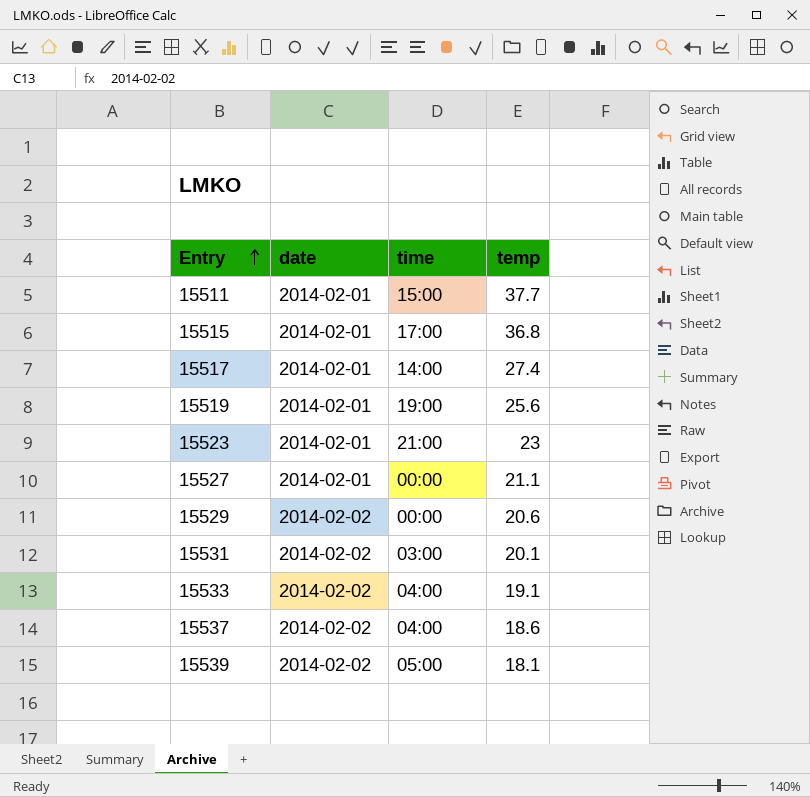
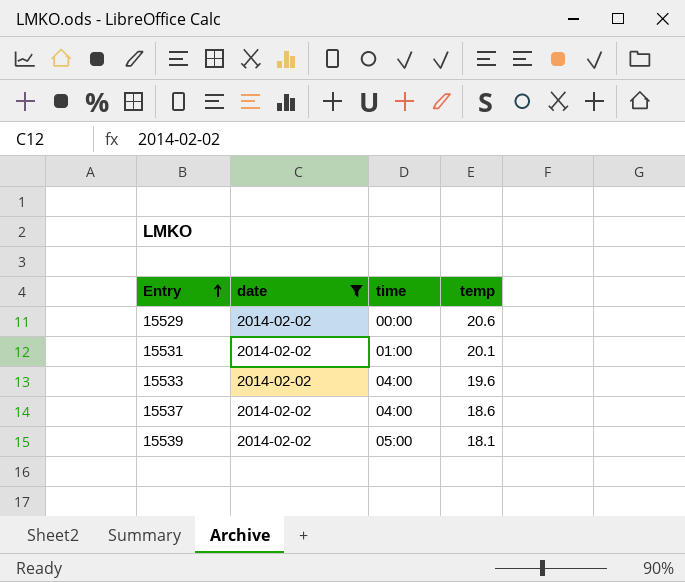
filter: none -> date = 2014-02-02
15531 | time: 03:00 -> 01:00
15533 | temp: 19.1 -> 19.6

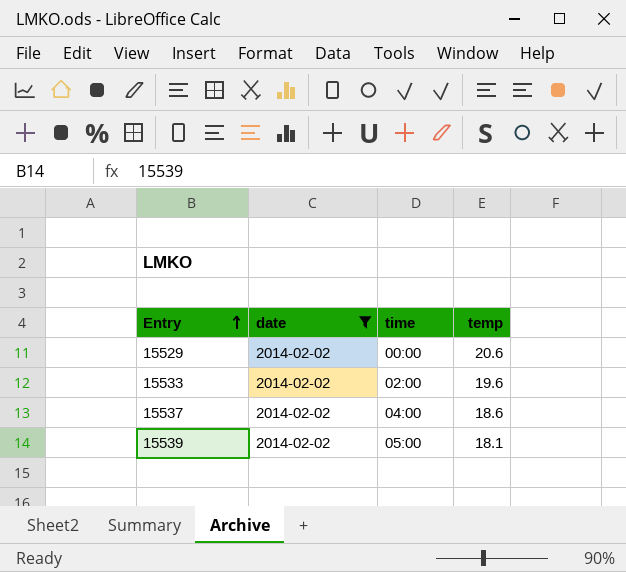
row 15531: 2014-02-02 | 01:00 | 20.1 -> none
15533 | time: 04:00 -> 02:00

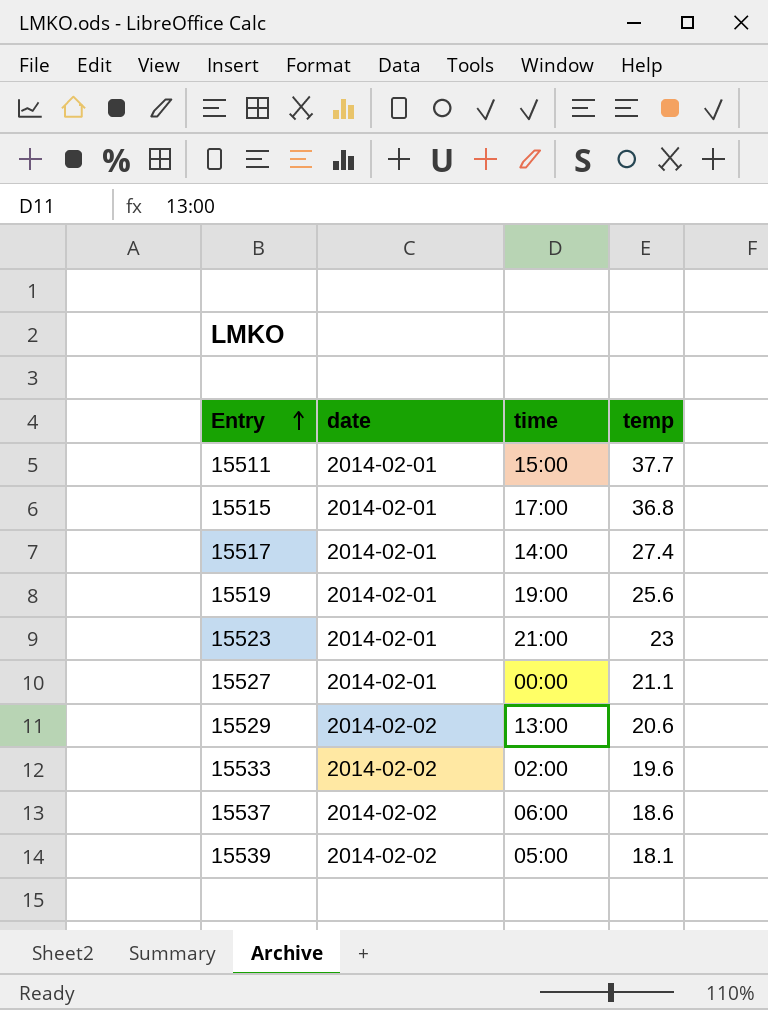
filter: date = 2014-02-02 -> none
15529 | time: 00:00 -> 13:00
15537 | time: 04:00 -> 06:00

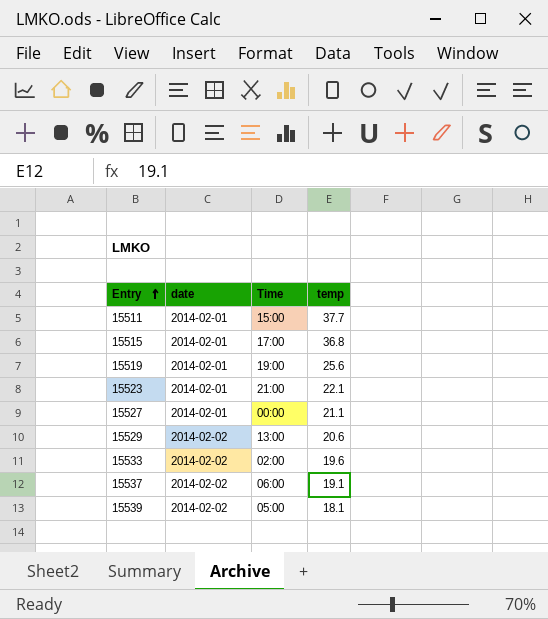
column name: time -> Time
row 15517: 2014-02-01 | 14:00 | 27.4 -> none
15523 | temp: 23 -> 22.1
15537 | temp: 18.6 -> 19.1

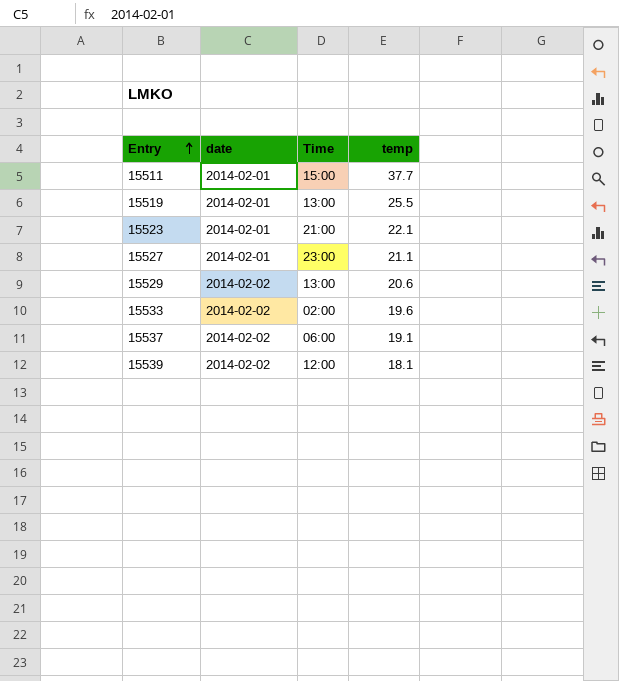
row 15515: 2014-02-01 | 17:00 | 36.8 -> none
15519 | Time: 19:00 -> 13:00
15519 | temp: 25.6 -> 25.5
15527 | Time: 00:00 -> 23:00
15539 | Time: 05:00 -> 12:00

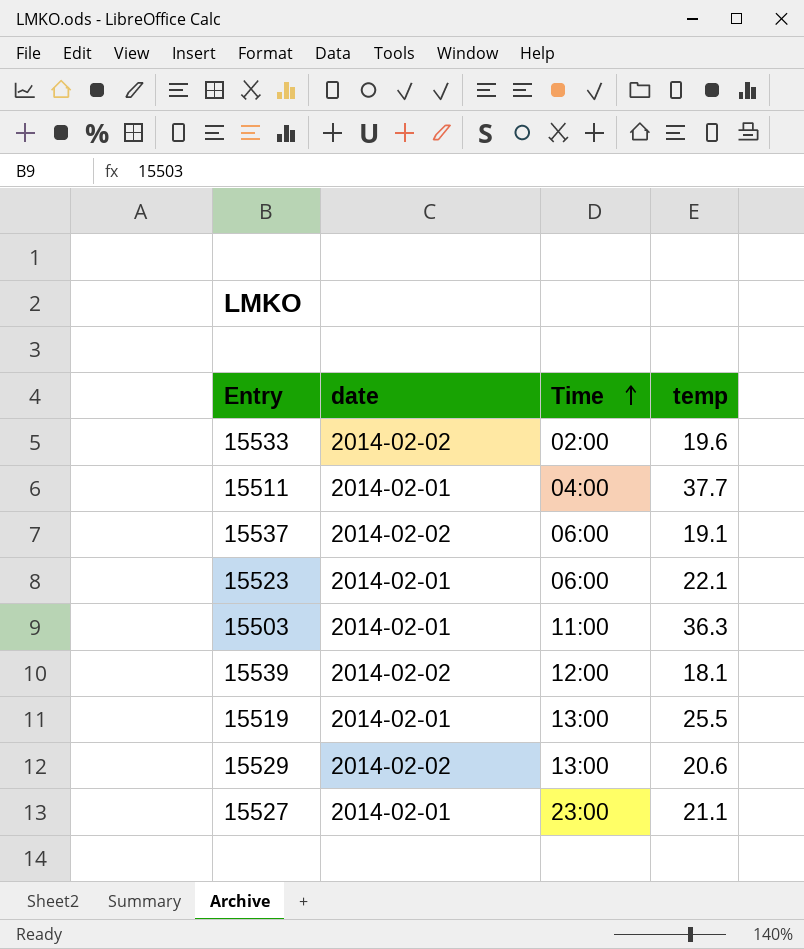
row order: Entry ascending -> Time ascending
15511 | Time: 15:00 -> 04:00
15523 | Time: 21:00 -> 06:00
row 15503: none -> 2014-02-01 | 11:00 | 36.3

